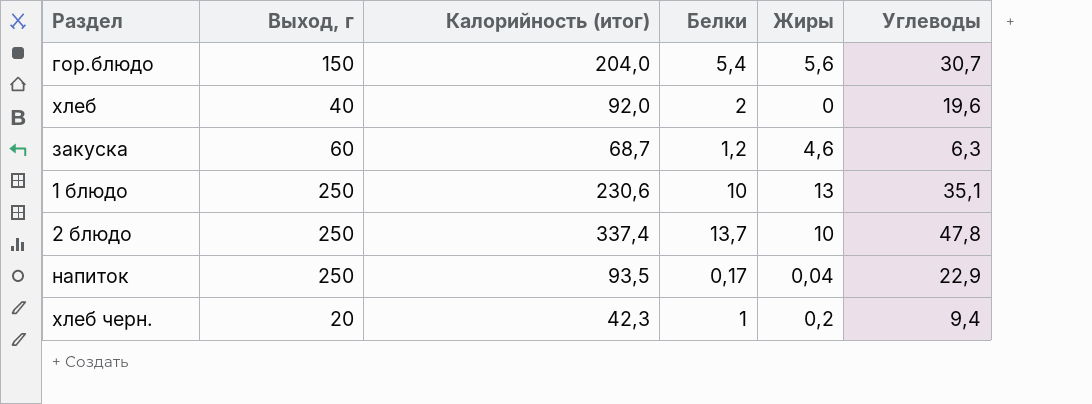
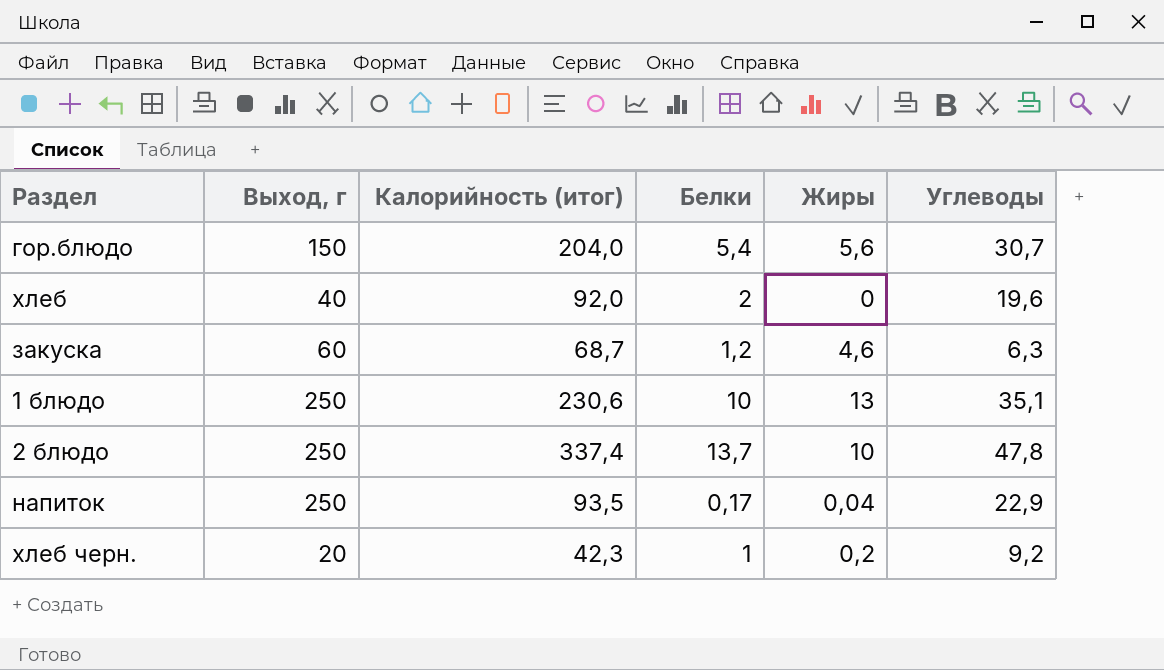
хлеб черн. | Углеводы: 9,4 -> 9,2

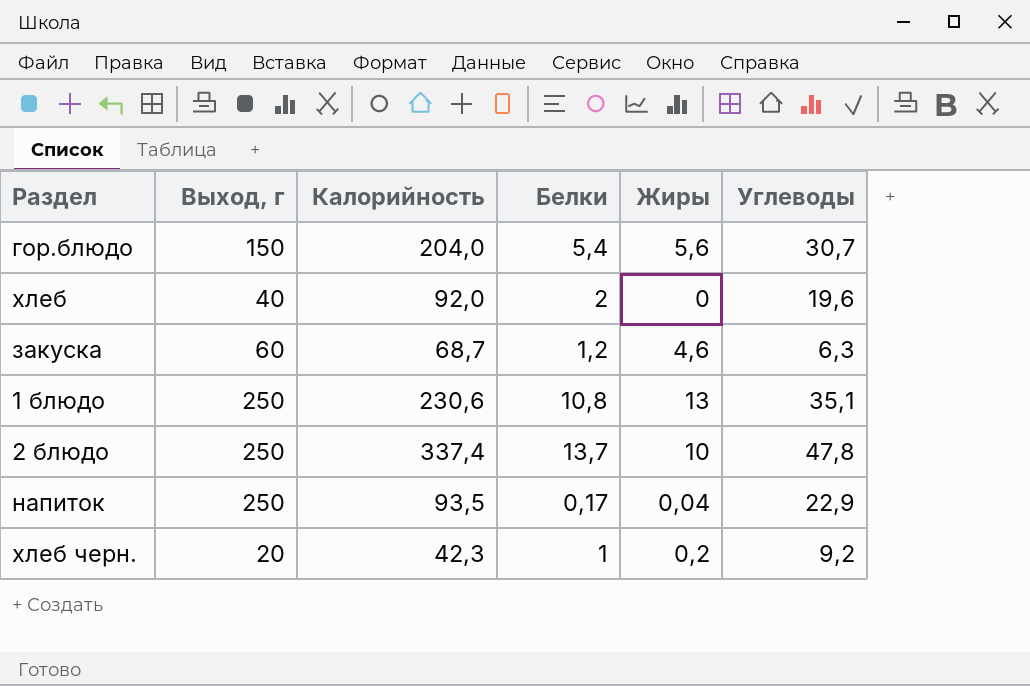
column name: Калорийность (итог) -> Калорийность
1 блюдо | Белки: 10 -> 10,8

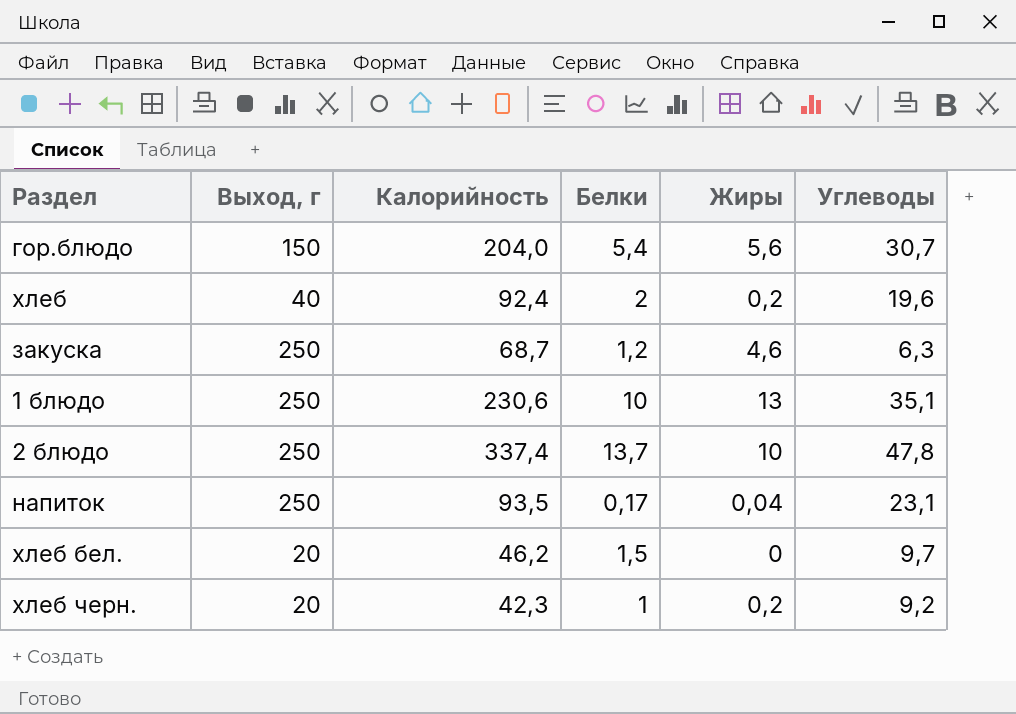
хлеб | Калорийность: 92,0 -> 92,4
хлеб | Жиры: 0 -> 0,2
закуска | Выход, г: 60 -> 250
1 блюдо | Белки: 10,8 -> 10
напиток | Углеводы: 22,9 -> 23,1
row хлеб бел.: none -> 20 | 46,2 | 1,5 | 0 | 9,7

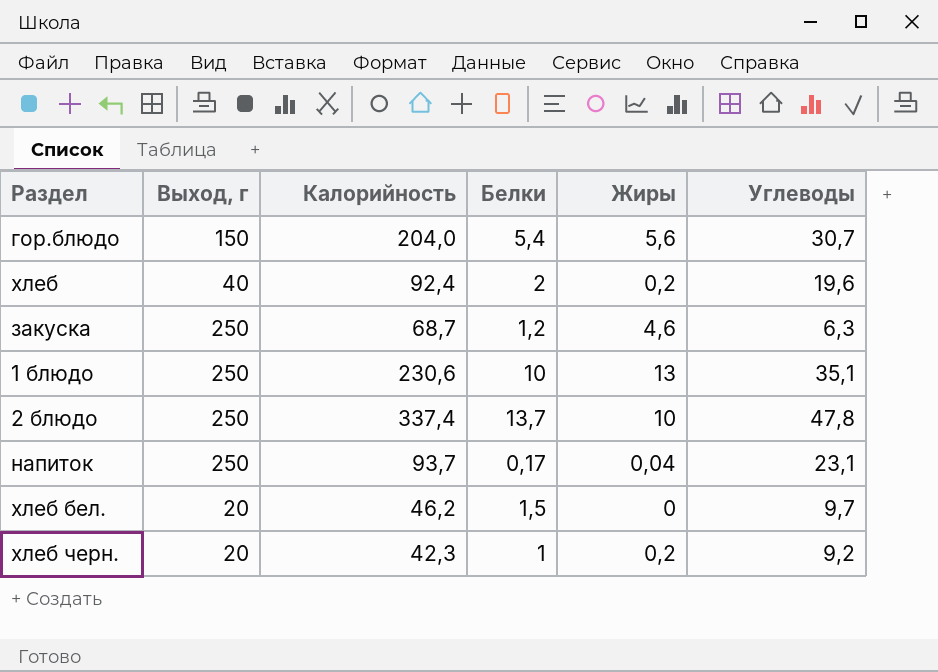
напиток | Калорийность: 93,5 -> 93,7

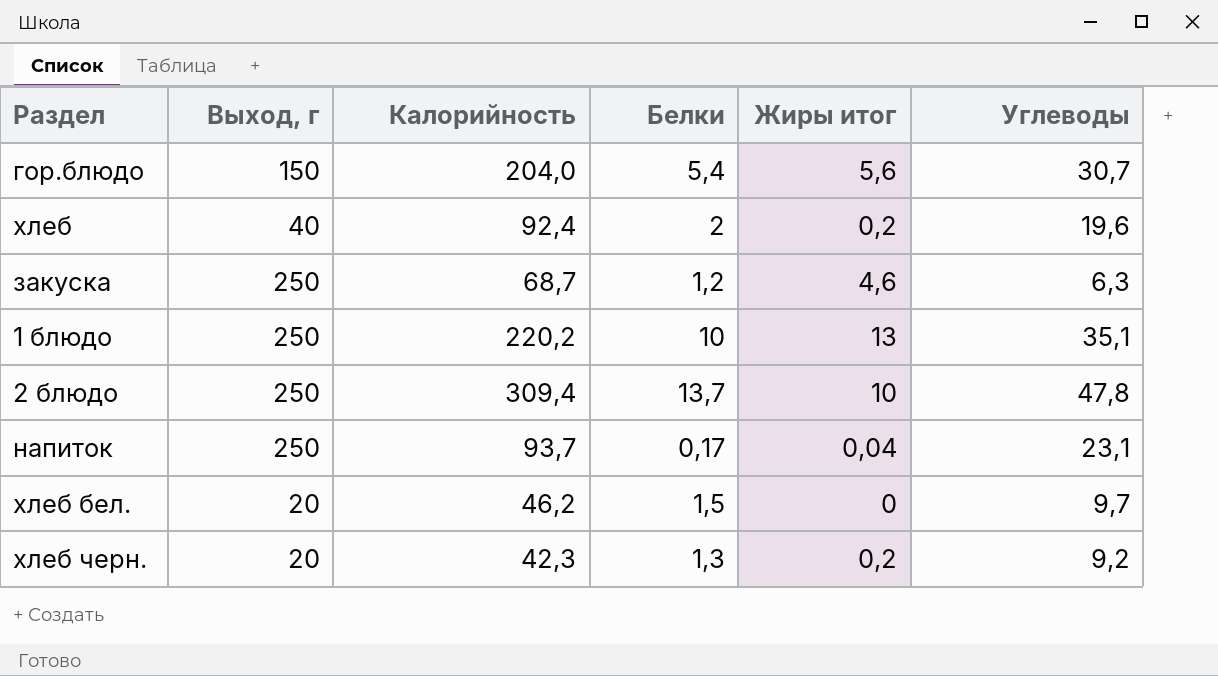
column name: Жиры -> Жиры итог
1 блюдо | Калорийность: 230,6 -> 220,2
2 блюдо | Калорийность: 337,4 -> 309,4
хлеб черн. | Белки: 1 -> 1,3

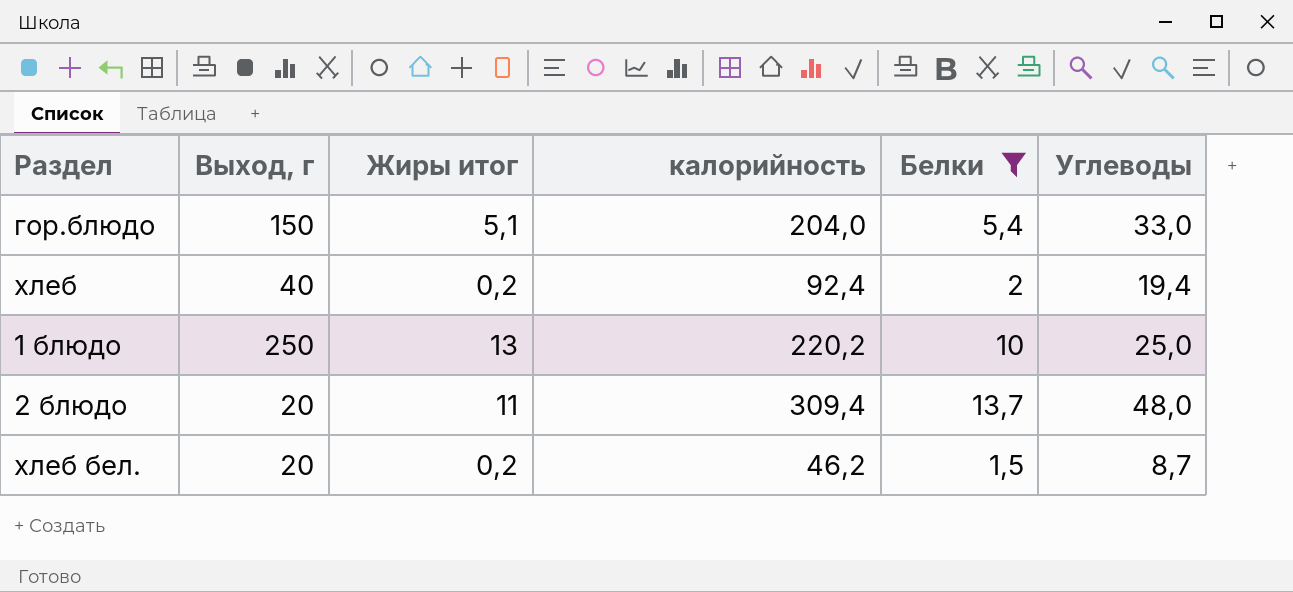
filter: none -> Белки >= 1,5
column Жиры итог | position: 5 -> 3
column name: Калорийность -> калорийность
гор.блюдо | Жиры итог: 5,6 -> 5,1
гор.блюдо | Углеводы: 30,7 -> 33,0
хлеб | Углеводы: 19,6 -> 19,4
1 блюдо | Углеводы: 35,1 -> 25,0
2 блюдо | Выход, г: 250 -> 20
2 блюдо | Жиры итог: 10 -> 11
2 блюдо | Углеводы: 47,8 -> 48,0
хлеб бел. | Жиры итог: 0 -> 0,2
хлеб бел. | Углеводы: 9,7 -> 8,7

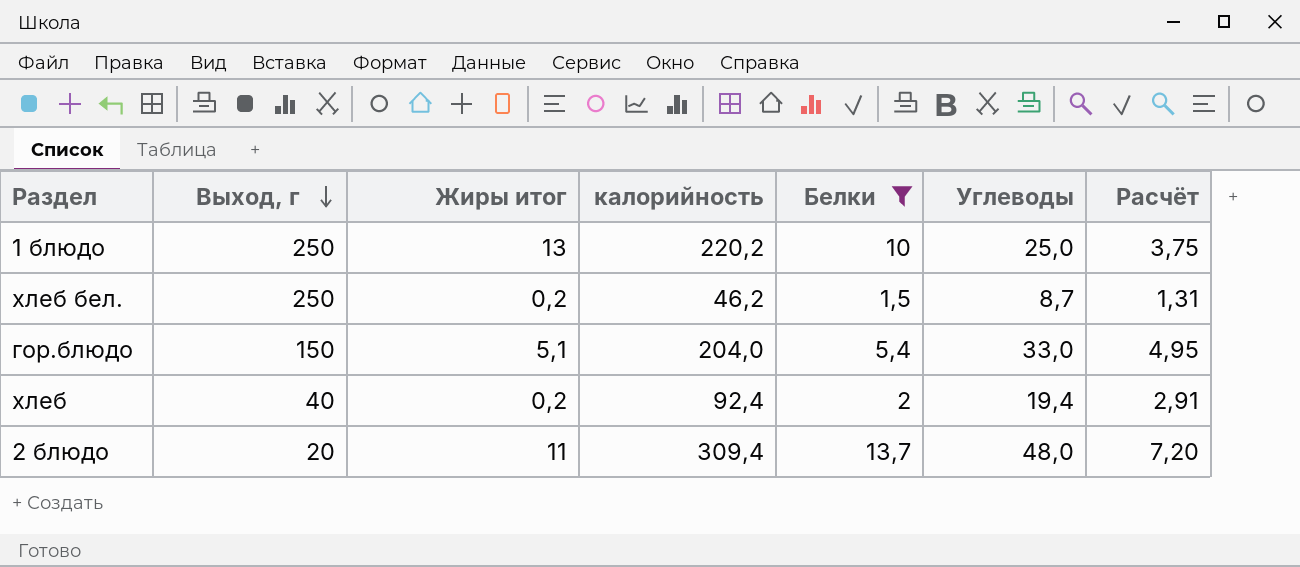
row order: none -> Выход, г descending
column Расчёт | formula: none -> [Углеводы] * 0,15
хлеб бел. | Выход, г: 20 -> 250

